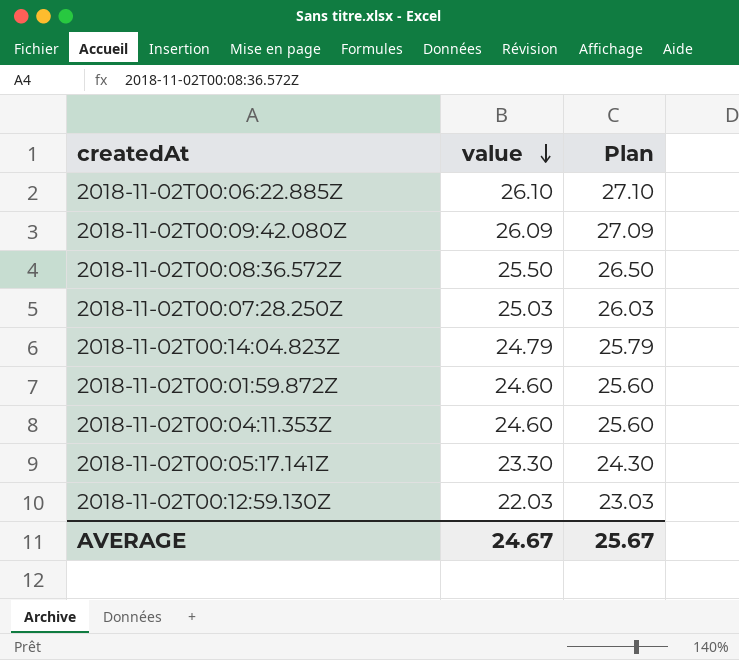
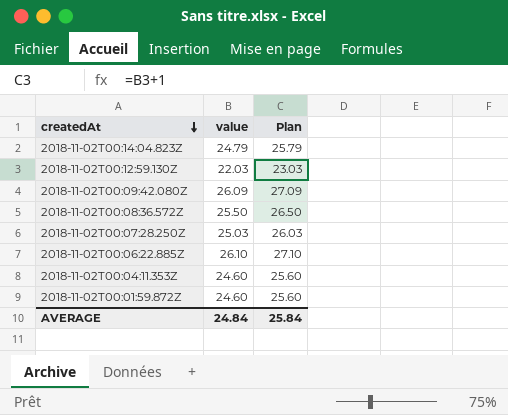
row order: value descending -> createdAt descending
row 2018-11-02T00:05:17.141Z: 23.30 | 24.30 -> none
AVERAGE | value: 24.67 -> 24.84
AVERAGE | Plan: 25.67 -> 25.84

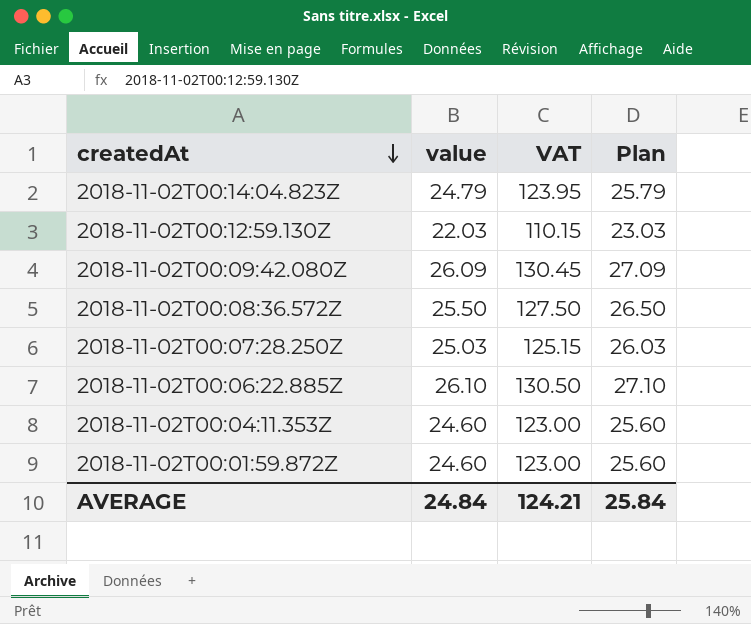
column VAT | formula: none -> [value] * 5

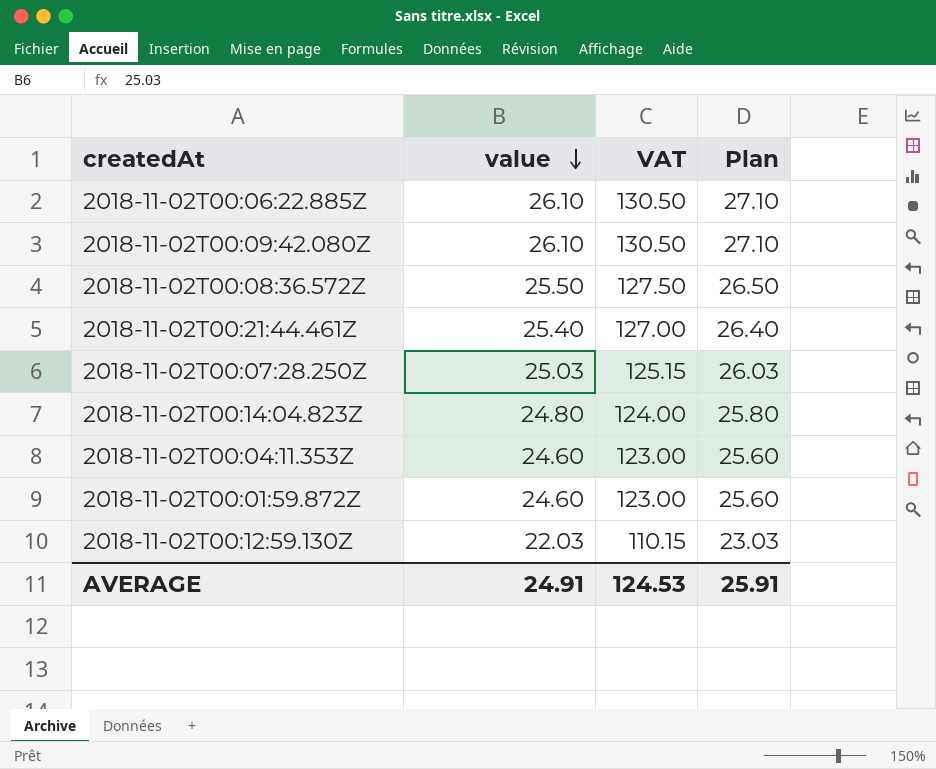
row order: createdAt descending -> value descending
2018-11-02T00:09:42.080Z | value: 26.09 -> 26.10
2018-11-02T00:09:42.080Z | VAT: 130.45 -> 130.50
2018-11-02T00:09:42.080Z | Plan: 27.09 -> 27.10
row 2018-11-02T00:21:44.461Z: none -> 25.40 | 127.00 | 26.40
2018-11-02T00:14:04.823Z | value: 24.79 -> 24.80
2018-11-02T00:14:04.823Z | VAT: 123.95 -> 124.00
2018-11-02T00:14:04.823Z | Plan: 25.79 -> 25.80
AVERAGE | value: 24.84 -> 24.91
AVERAGE | VAT: 124.21 -> 124.53
AVERAGE | Plan: 25.84 -> 25.91

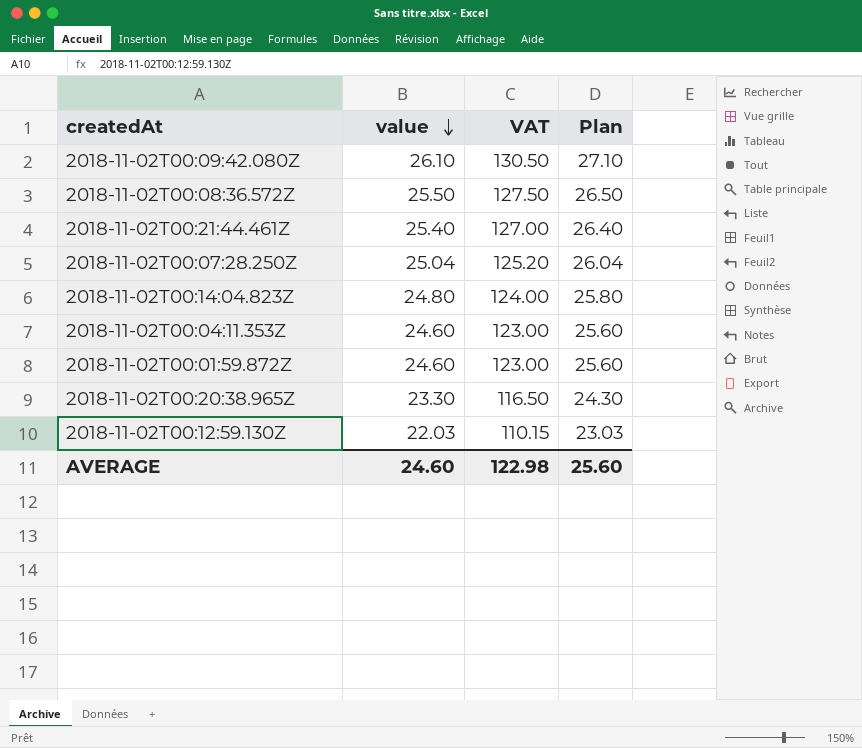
row 2018-11-02T00:06:22.885Z: 26.10 | 130.50 | 27.10 -> none
2018-11-02T00:07:28.250Z | value: 25.03 -> 25.04
2018-11-02T00:07:28.250Z | VAT: 125.15 -> 125.20
2018-11-02T00:07:28.250Z | Plan: 26.03 -> 26.04
row 2018-11-02T00:20:38.965Z: none -> 23.30 | 116.50 | 24.30
AVERAGE | value: 24.91 -> 24.60
AVERAGE | VAT: 124.53 -> 122.98
AVERAGE | Plan: 25.91 -> 25.60

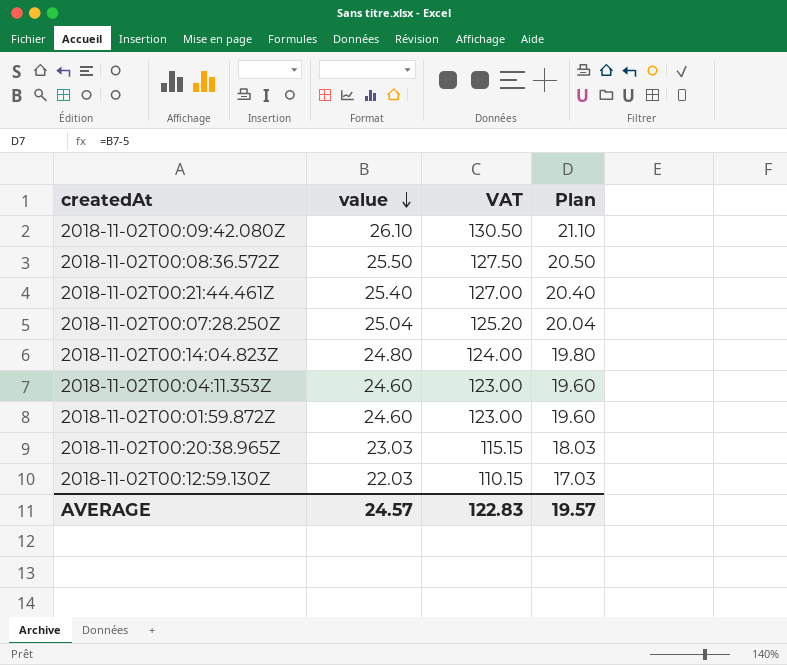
column Plan | formula: [value] + 1 -> [value] - 5
2018-11-02T00:20:38.965Z | value: 23.30 -> 23.03
2018-11-02T00:20:38.965Z | VAT: 116.50 -> 115.15
AVERAGE | value: 24.60 -> 24.57
AVERAGE | VAT: 122.98 -> 122.83
AVERAGE | Plan: 25.60 -> 19.57

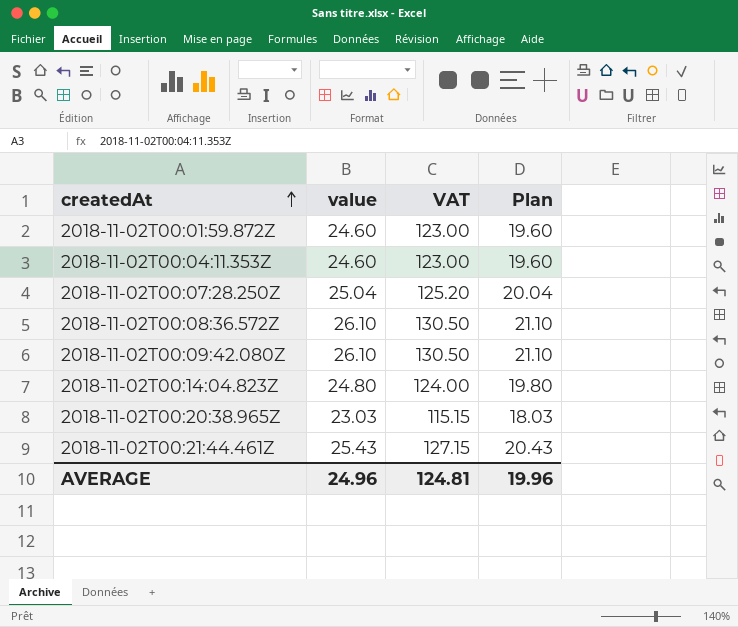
row order: value descending -> createdAt ascending
row 2018-11-02T00:12:59.130Z: 22.03 | 110.15 | 17.03 -> none
2018-11-02T00:08:36.572Z | value: 25.50 -> 26.10
2018-11-02T00:08:36.572Z | VAT: 127.50 -> 130.50
2018-11-02T00:08:36.572Z | Plan: 20.50 -> 21.10
2018-11-02T00:21:44.461Z | value: 25.40 -> 25.43
2018-11-02T00:21:44.461Z | VAT: 127.00 -> 127.15
2018-11-02T00:21:44.461Z | Plan: 20.40 -> 20.43
AVERAGE | value: 24.57 -> 24.96
AVERAGE | VAT: 122.83 -> 124.81
AVERAGE | Plan: 19.57 -> 19.96

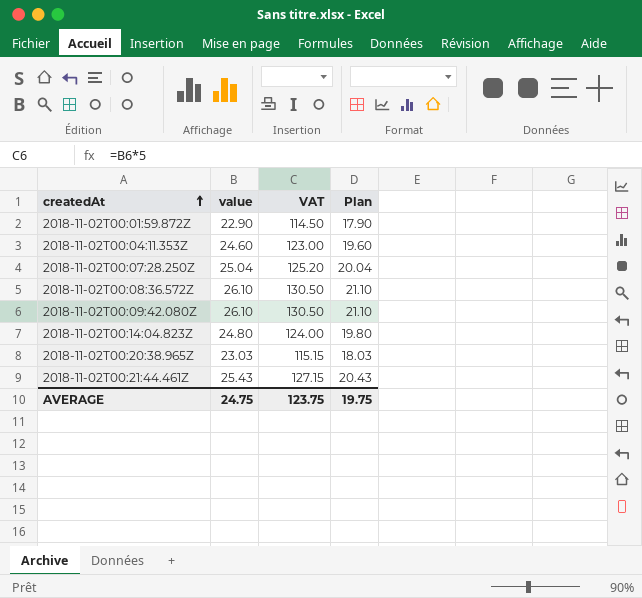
2018-11-02T00:01:59.872Z | value: 24.60 -> 22.90
2018-11-02T00:01:59.872Z | VAT: 123.00 -> 114.50
2018-11-02T00:01:59.872Z | Plan: 19.60 -> 17.90
AVERAGE | value: 24.96 -> 24.75
AVERAGE | VAT: 124.81 -> 123.75
AVERAGE | Plan: 19.96 -> 19.75

